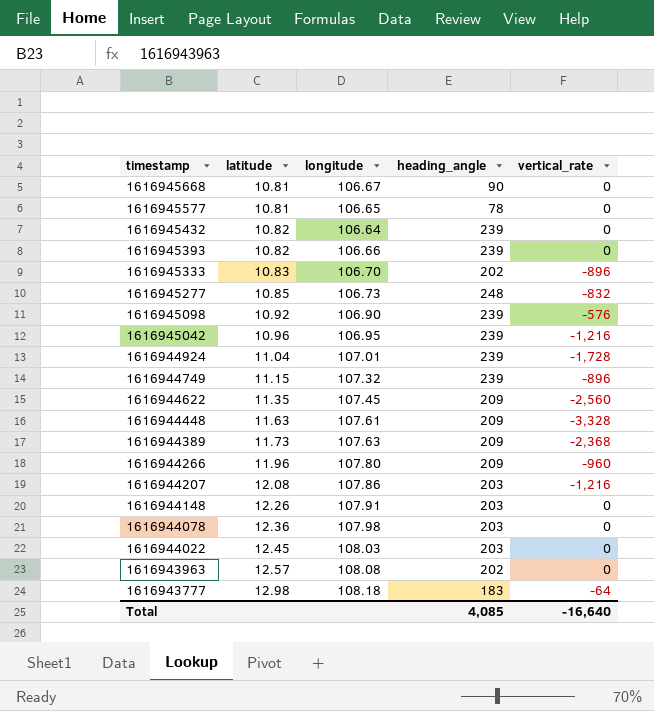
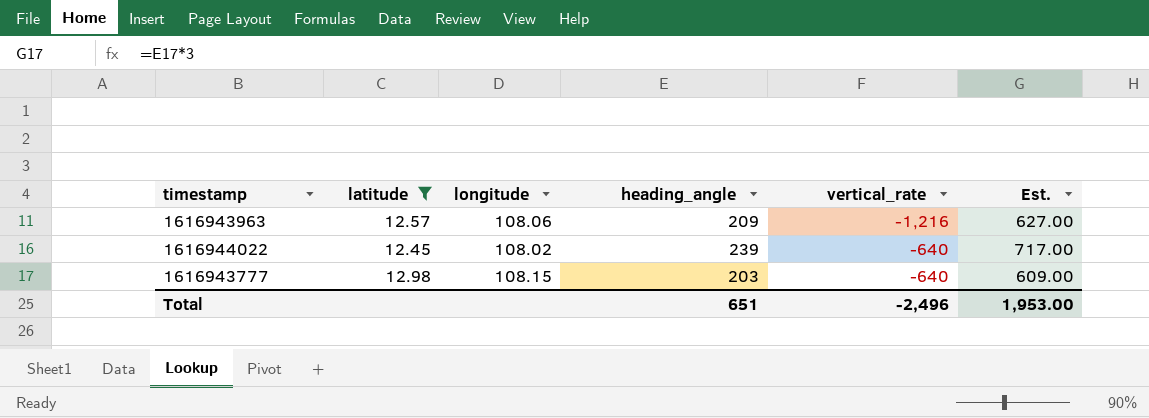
filter: none -> latitude >= 12.45
row order: timestamp descending -> vertical_rate ascending
column Est. | formula: none -> [heading_angle] * 3
1616943963 | longitude: 108.08 -> 108.06
1616943963 | heading_angle: 202 -> 209
1616943963 | vertical_rate: 0 -> -1,216
1616944022 | longitude: 108.03 -> 108.02
1616944022 | heading_angle: 203 -> 239
1616944022 | vertical_rate: 0 -> -640
1616943777 | longitude: 108.18 -> 108.15
1616943777 | heading_angle: 183 -> 203
1616943777 | vertical_rate: -64 -> -640
Total | heading_angle: 4,085 -> 651
Total | vertical_rate: -16,640 -> -2,496

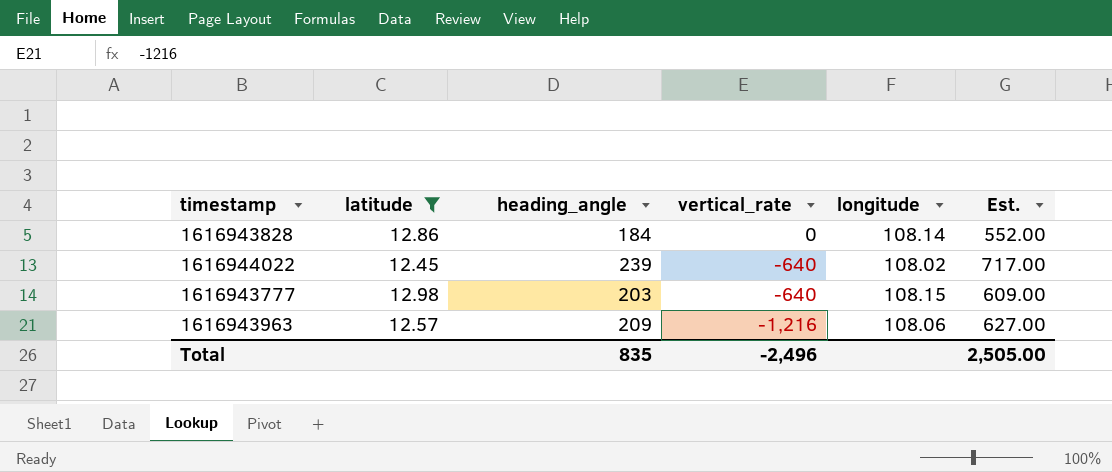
row order: vertical_rate ascending -> vertical_rate descending
column longitude | position: 3 -> 5
row 1616943828: none -> 12.86 | 184 | 0 | 108.14 | 552.00
Total | heading_angle: 651 -> 835
Total | Est.: 1,953.00 -> 2,505.00

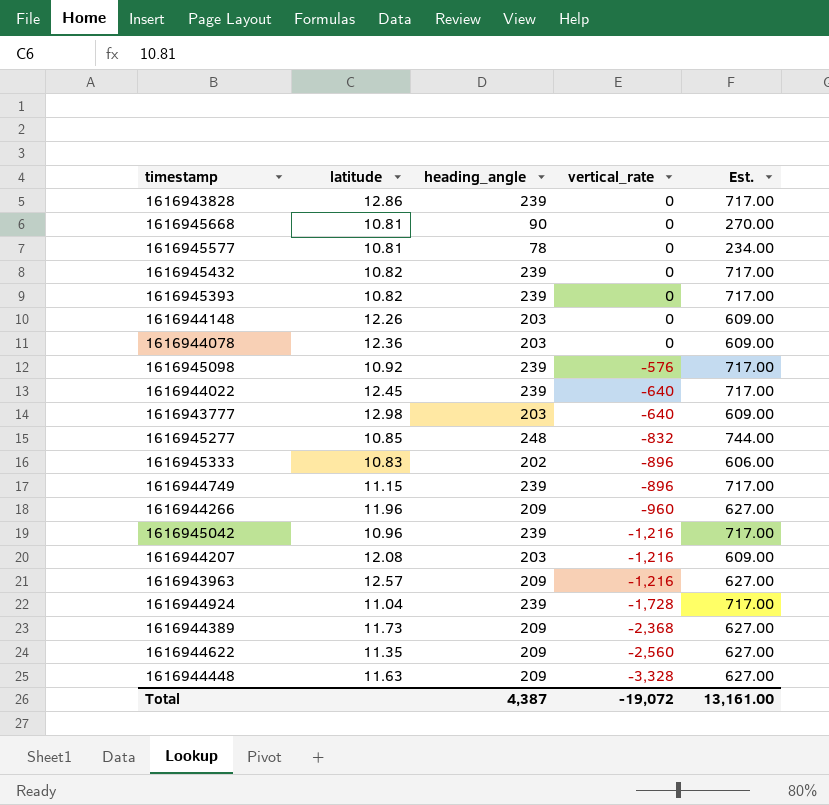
filter: latitude >= 12.45 -> none
column longitude | position: 5 -> none
1616943828 | heading_angle: 184 -> 239
1616943828 | Est.: 552.00 -> 717.00
Total | heading_angle: 835 -> 4,387
Total | vertical_rate: -2,496 -> -19,072
Total | Est.: 2,505.00 -> 13,161.00

